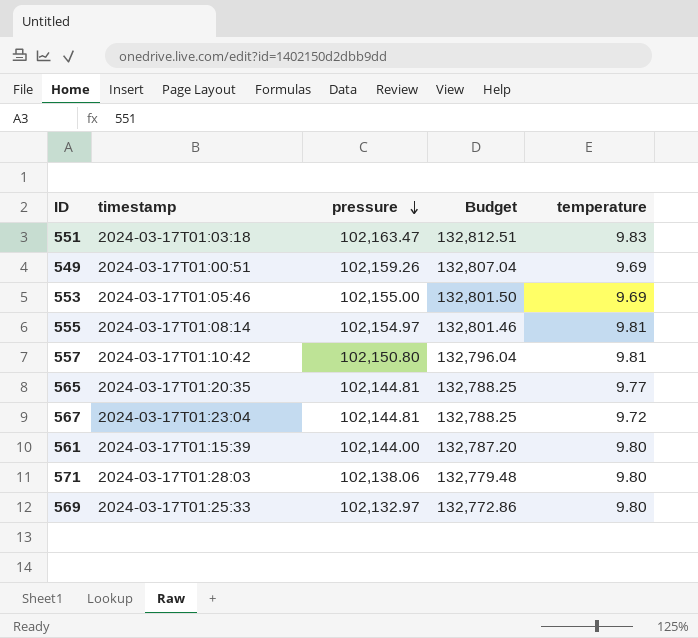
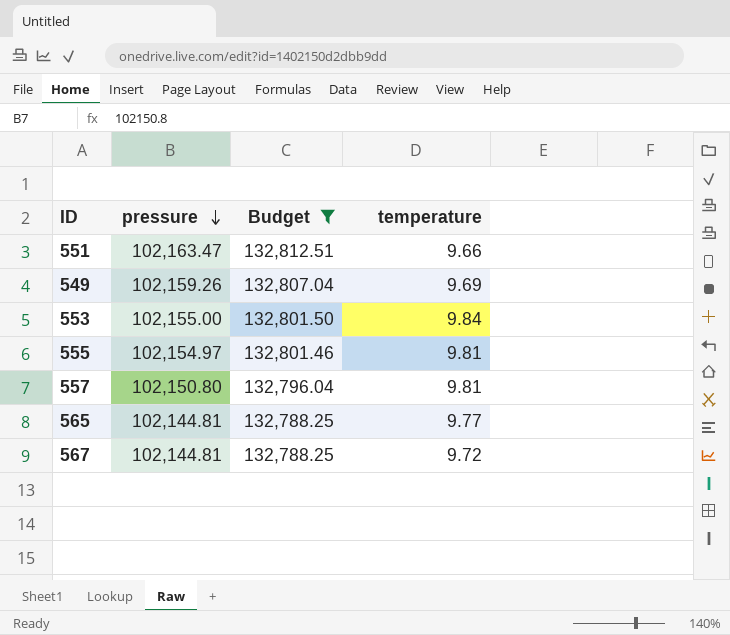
filter: none -> Budget >= 132,788.25
column timestamp | position: 2 -> none
551 | temperature: 9.83 -> 9.66
553 | temperature: 9.69 -> 9.84

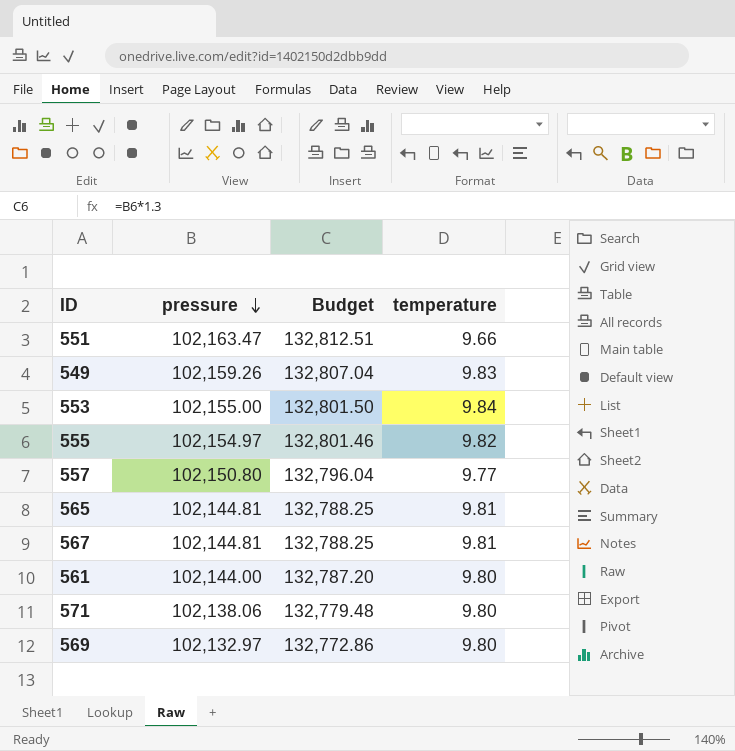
filter: Budget >= 132,788.25 -> none
549 | temperature: 9.69 -> 9.83
555 | temperature: 9.81 -> 9.82
557 | temperature: 9.81 -> 9.77
565 | temperature: 9.77 -> 9.81
567 | temperature: 9.72 -> 9.81

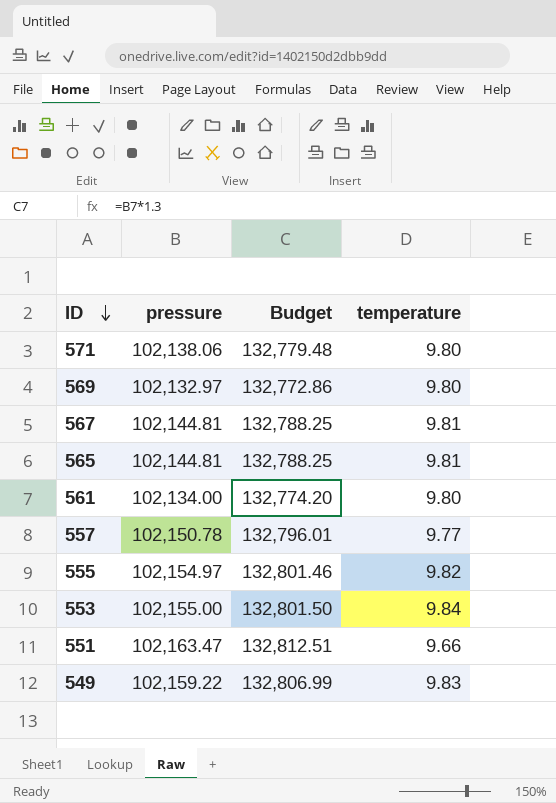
row order: pressure descending -> ID descending
561 | pressure: 102,144.00 -> 102,134.00
561 | Budget: 132,787.20 -> 132,774.20
557 | pressure: 102,150.80 -> 102,150.78
557 | Budget: 132,796.04 -> 132,796.01
549 | pressure: 102,159.26 -> 102,159.22
549 | Budget: 132,807.04 -> 132,806.99

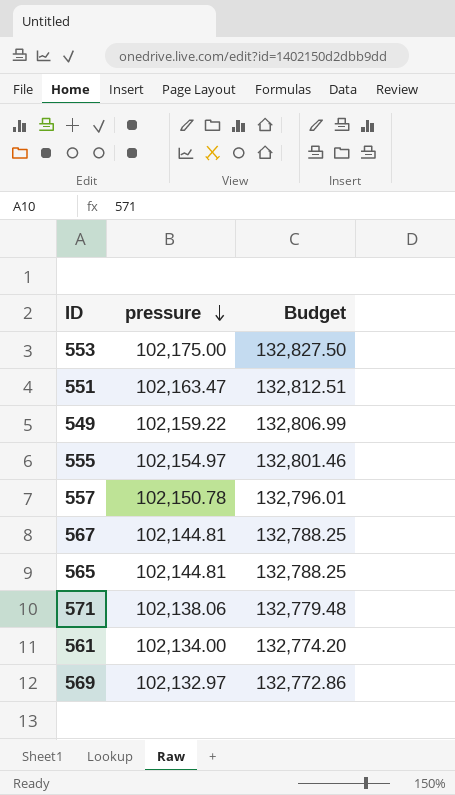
row order: ID descending -> pressure descending
column temperature | position: 4 -> none
553 | pressure: 102,155.00 -> 102,175.00
553 | Budget: 132,801.50 -> 132,827.50

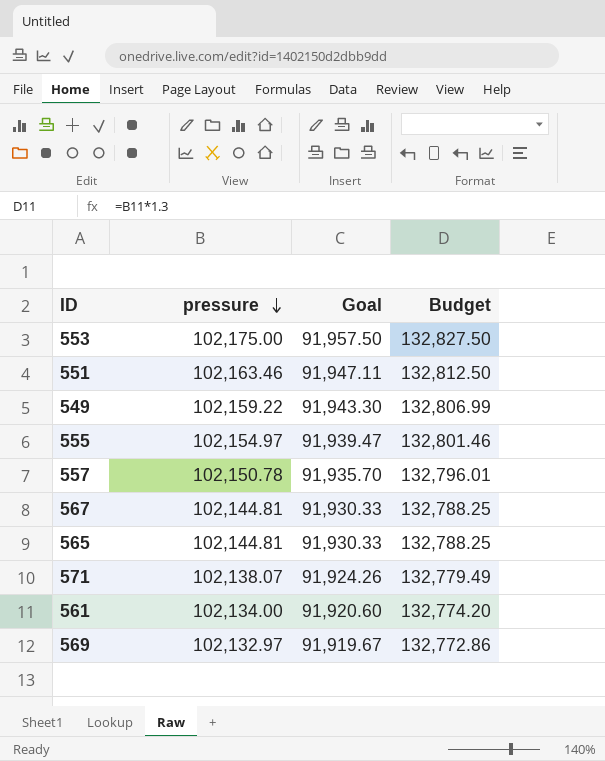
column Goal | formula: none -> [pressure] * 0.9
551 | pressure: 102,163.47 -> 102,163.46
551 | Budget: 132,812.51 -> 132,812.50
571 | pressure: 102,138.06 -> 102,138.07
571 | Budget: 132,779.48 -> 132,779.49

